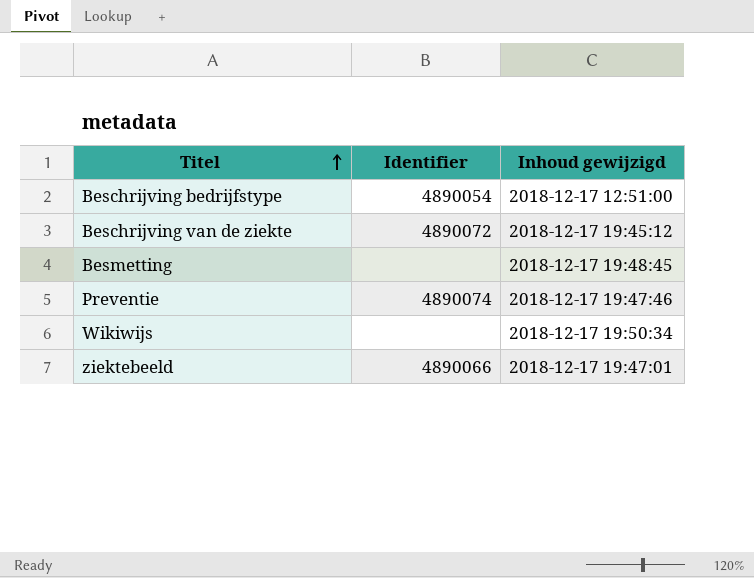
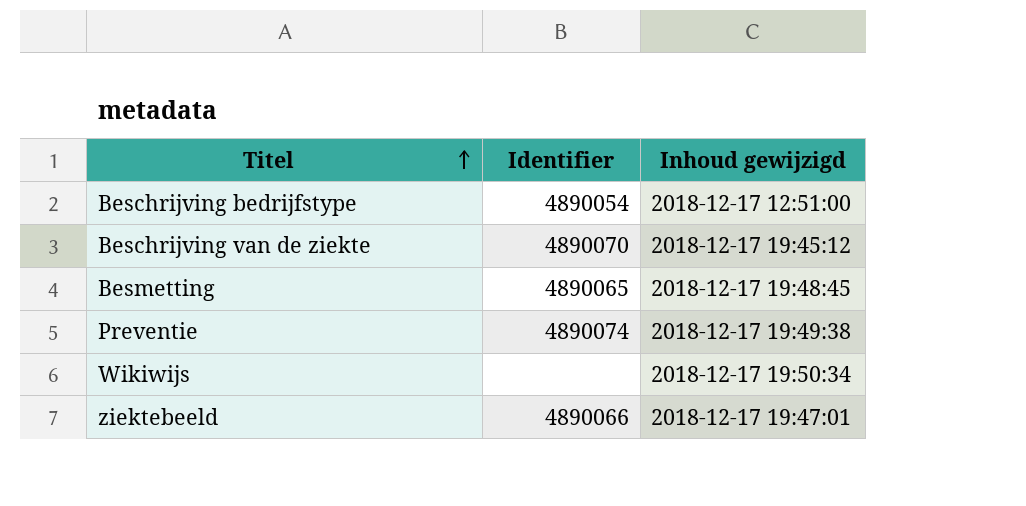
Beschrijving van de ziekte | Identifier: 4890072 -> 4890070
Besmetting | Identifier: none -> 4890065
Preventie | Inhoud gewijzigd: 2018-12-17 19:47:46 -> 2018-12-17 19:49:38

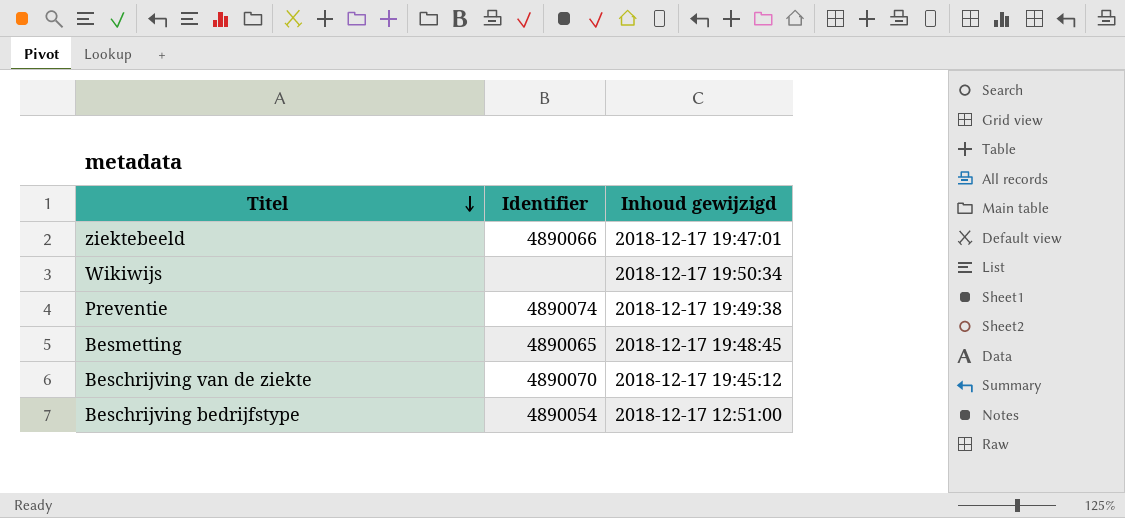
row order: Titel ascending -> Titel descending

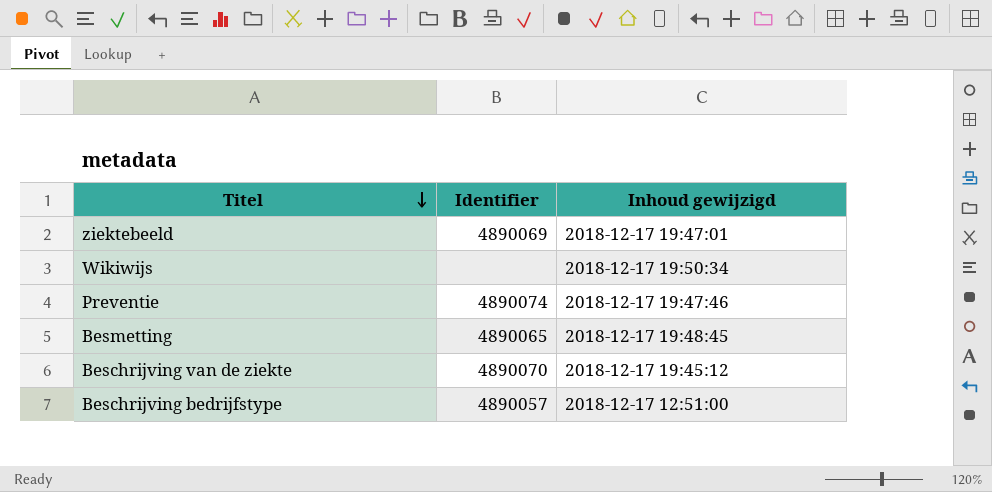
ziektebeeld | Identifier: 4890066 -> 4890069
Preventie | Inhoud gewijzigd: 2018-12-17 19:49:38 -> 2018-12-17 19:47:46
Beschrijving bedrijfstype | Identifier: 4890054 -> 4890057

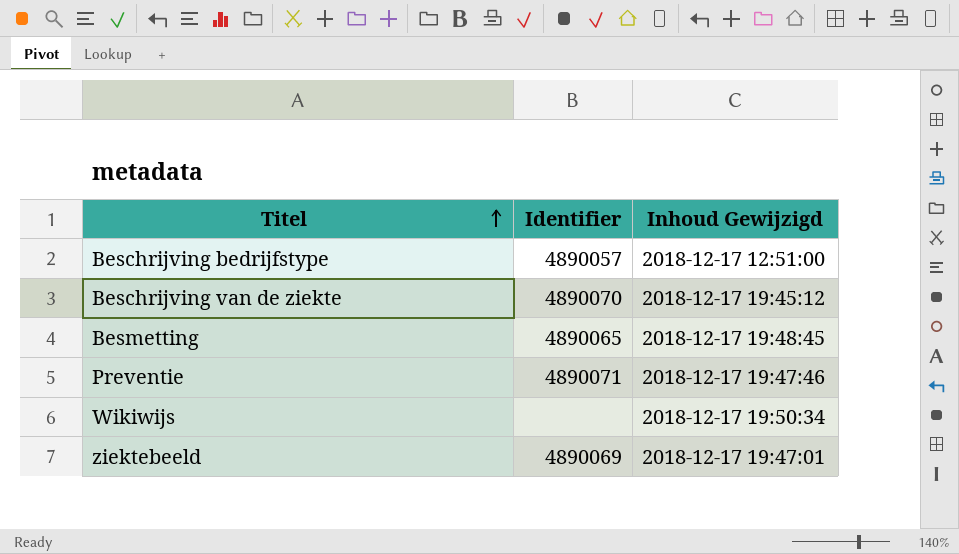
row order: Titel descending -> Titel ascending
column name: Inhoud gewijzigd -> Inhoud Gewijzigd
Preventie | Identifier: 4890074 -> 4890071

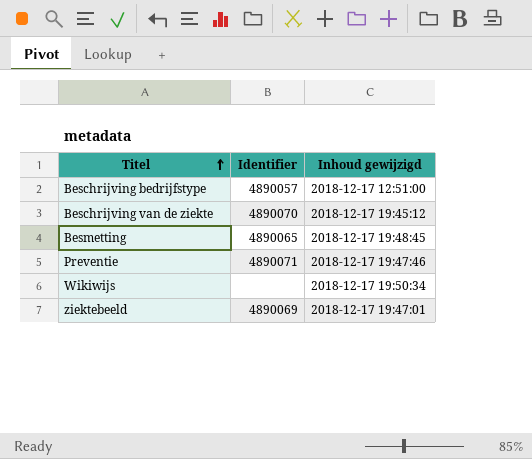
column name: Inhoud Gewijzigd -> Inhoud gewijzigd

